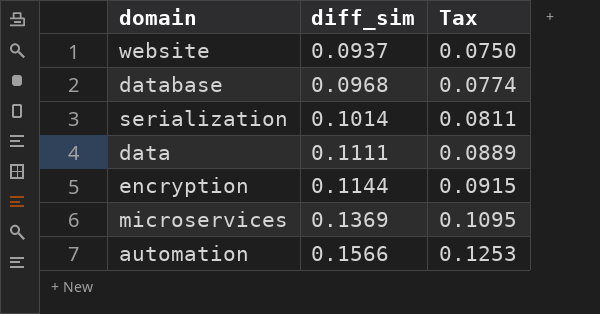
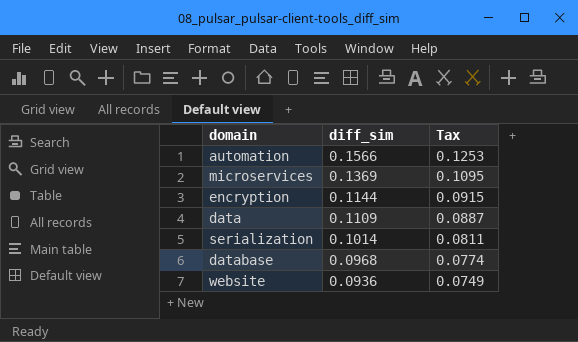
row order: diff_sim ascending -> diff_sim descending
data | diff_sim: 0.1111 -> 0.1109
data | Tax: 0.0889 -> 0.0887
website | diff_sim: 0.0937 -> 0.0936
website | Tax: 0.0750 -> 0.0749

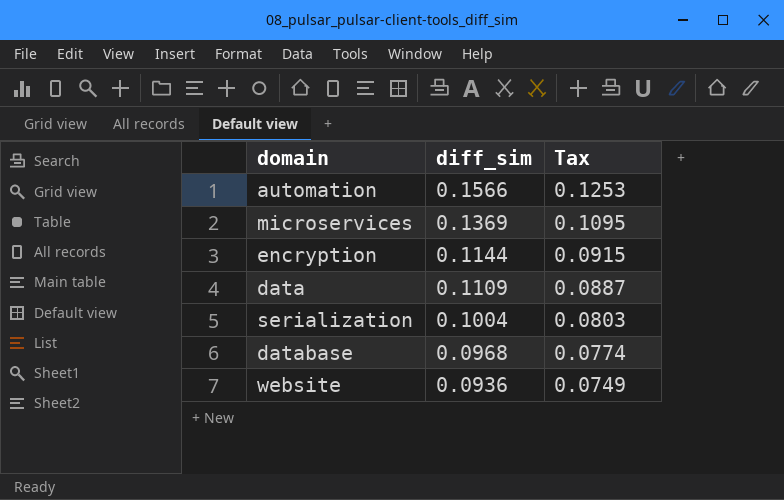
serialization | diff_sim: 0.1014 -> 0.1004
serialization | Tax: 0.0811 -> 0.0803

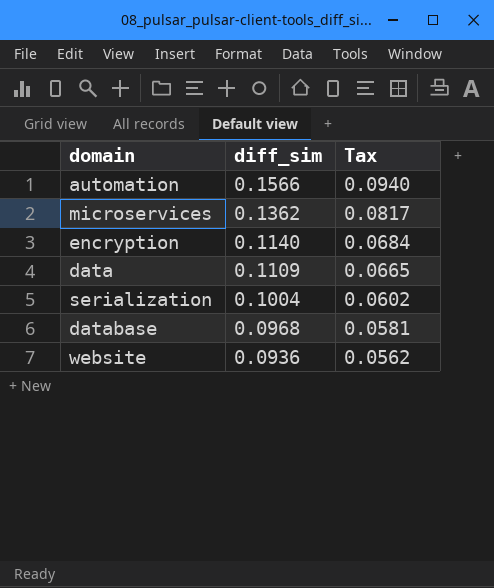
column Tax | formula: [diff_sim] * 0.8 -> [diff_sim] * 0.6
microservices | diff_sim: 0.1369 -> 0.1362
encryption | diff_sim: 0.1144 -> 0.1140

